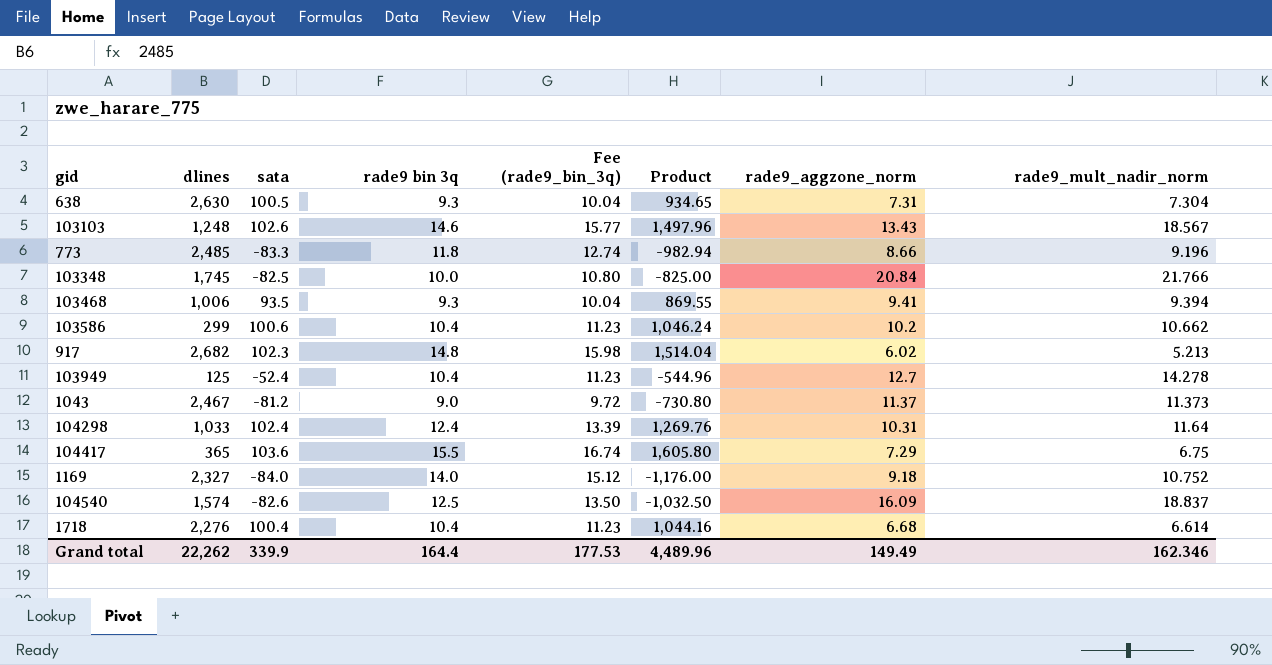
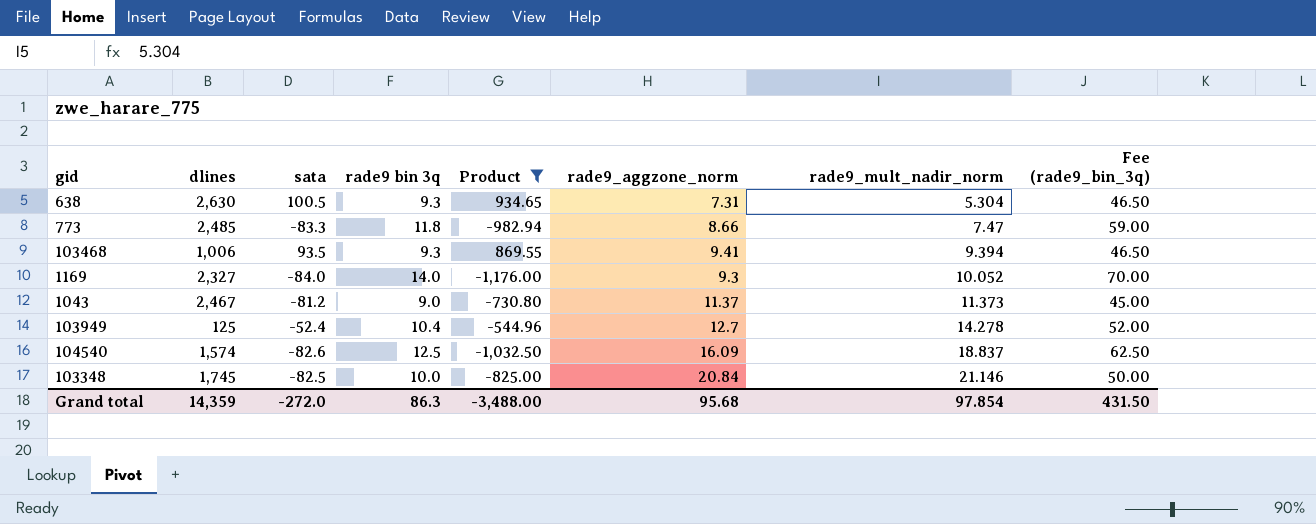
filter: none -> Product <= 934.65
row order: none -> rade9_mult_nadir_norm ascending
column Fee (rade9_bin_3q) | formula: [rade9 bin 3q] * 1.08 -> [rade9 bin 3q] * 5
column Fee (rade9_bin_3q) | position: 5 -> 8
638 | rade9_mult_nadir_norm: 7.304 -> 5.304
773 | rade9_mult_nadir_norm: 9.196 -> 7.47
1169 | rade9_aggzone_norm: 9.18 -> 9.3
1169 | rade9_mult_nadir_norm: 10.752 -> 10.052
103348 | rade9_mult_nadir_norm: 21.766 -> 21.146
Grand total | dlines: 22,262 -> 14,359
Grand total | sata: 339.9 -> -272.0
Grand total | rade9 bin 3q: 164.4 -> 86.3
Grand total | Product: 4,489.96 -> -3,488.00
Grand total | rade9_aggzone_norm: 149.49 -> 95.68
Grand total | rade9_mult_nadir_norm: 162.346 -> 97.854
Grand total | Fee (rade9_bin_3q): 177.53 -> 431.50

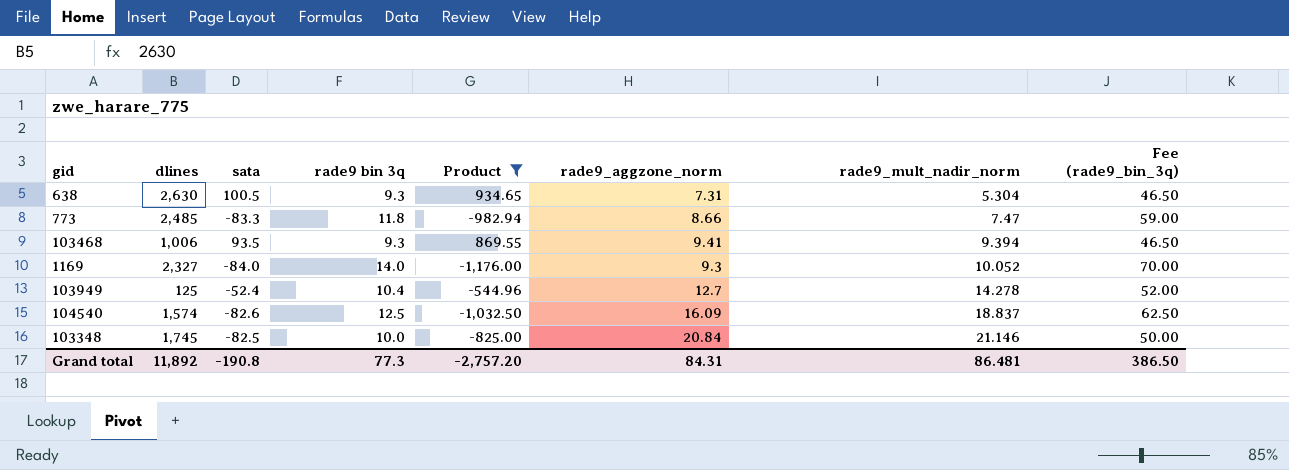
row 1043: 2,467 | -81.2 | 9.0 | -730.80 | 11.37 | 11.373 | 45.00 -> none
Grand total | dlines: 14,359 -> 11,892
Grand total | sata: -272.0 -> -190.8
Grand total | rade9 bin 3q: 86.3 -> 77.3
Grand total | Product: -3,488.00 -> -2,757.20
Grand total | rade9_aggzone_norm: 95.68 -> 84.31
Grand total | rade9_mult_nadir_norm: 97.854 -> 86.481
Grand total | Fee (rade9_bin_3q): 431.50 -> 386.50

